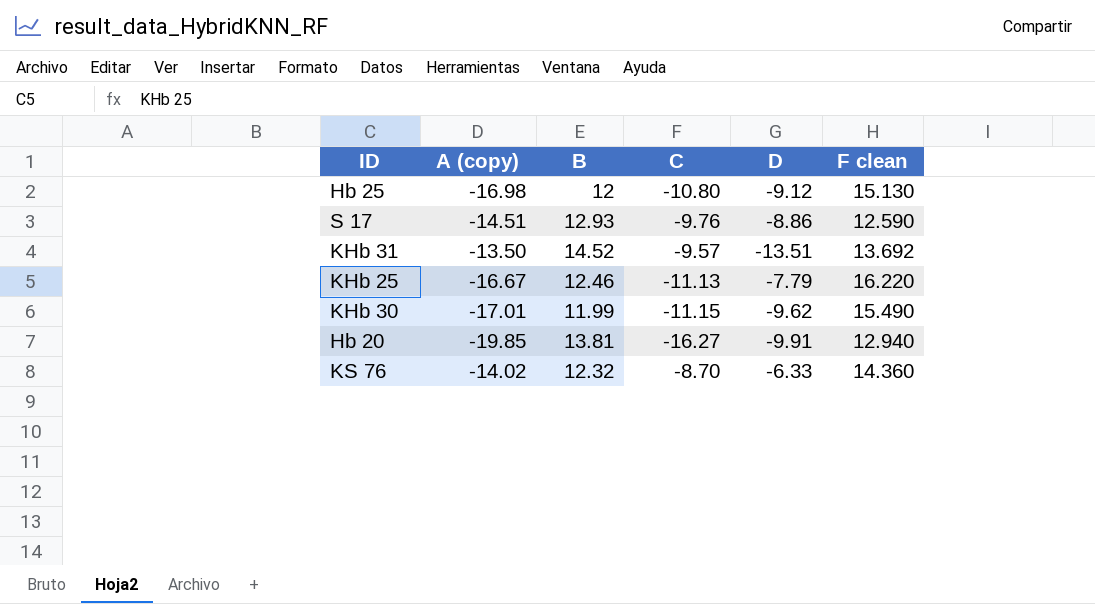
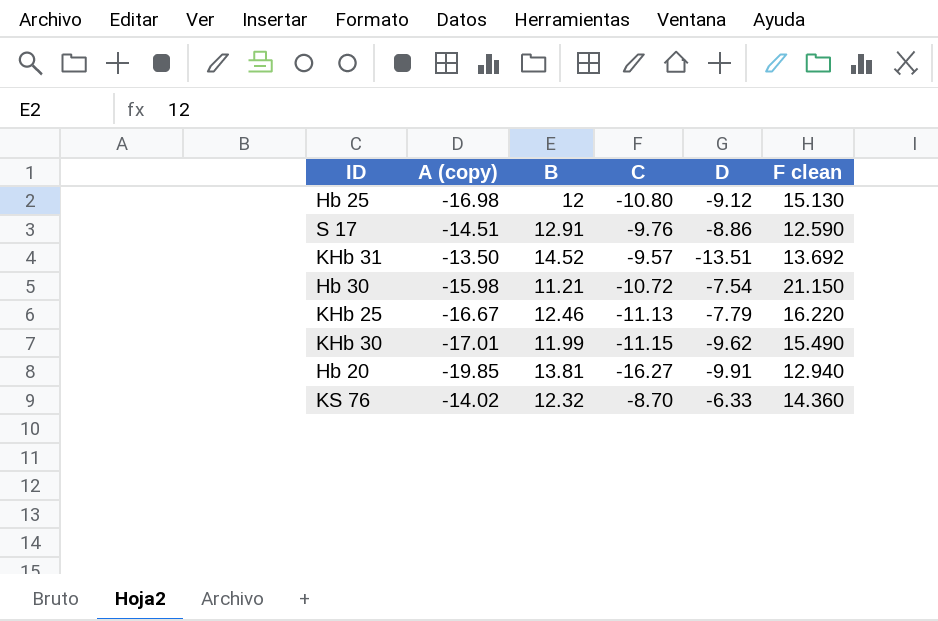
S 17 | B: 12.93 -> 12.91
row Hb 30: none -> -15.98 | 11.21 | -10.72 | -7.54 | 21.150

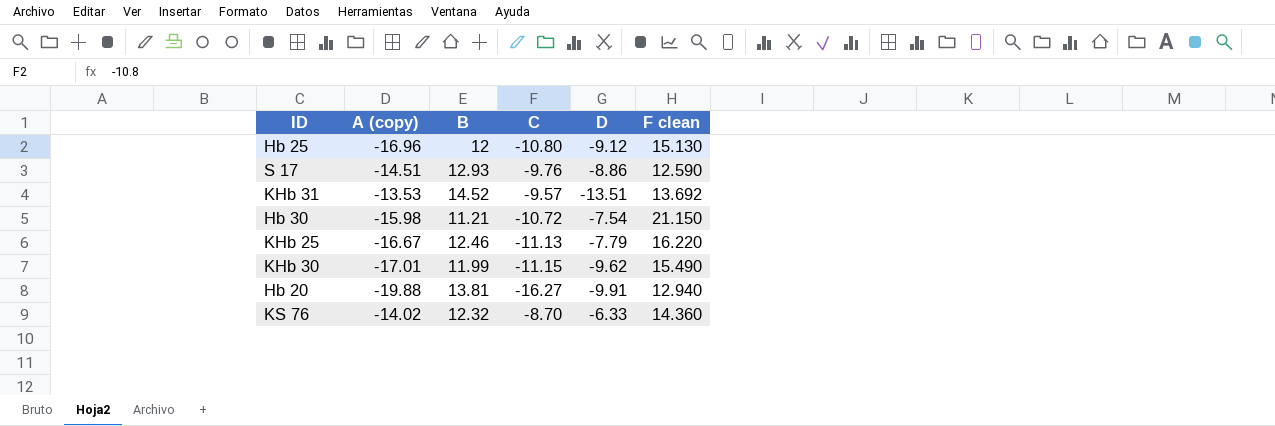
Hb 25 | A (copy): -16.98 -> -16.96
S 17 | B: 12.91 -> 12.93
KHb 31 | A (copy): -13.50 -> -13.53
Hb 20 | A (copy): -19.85 -> -19.88

